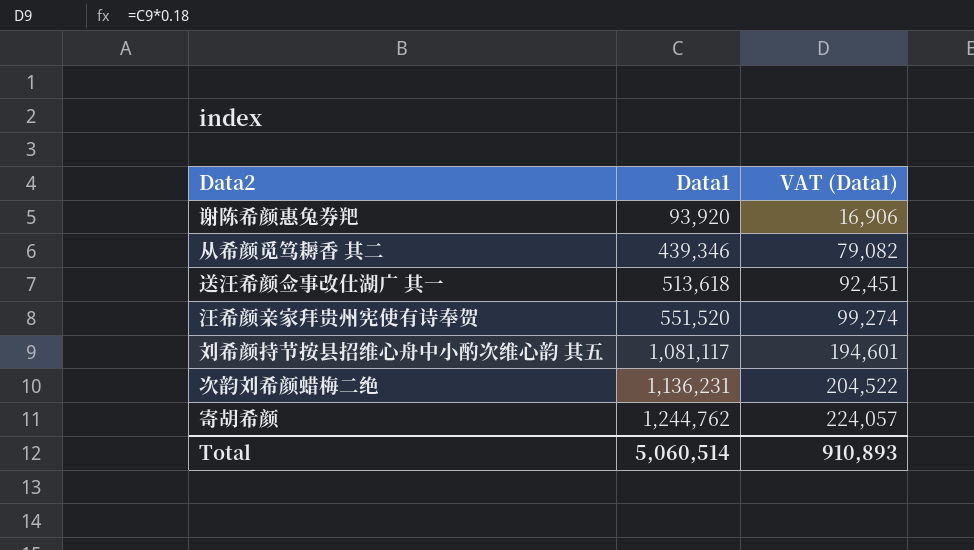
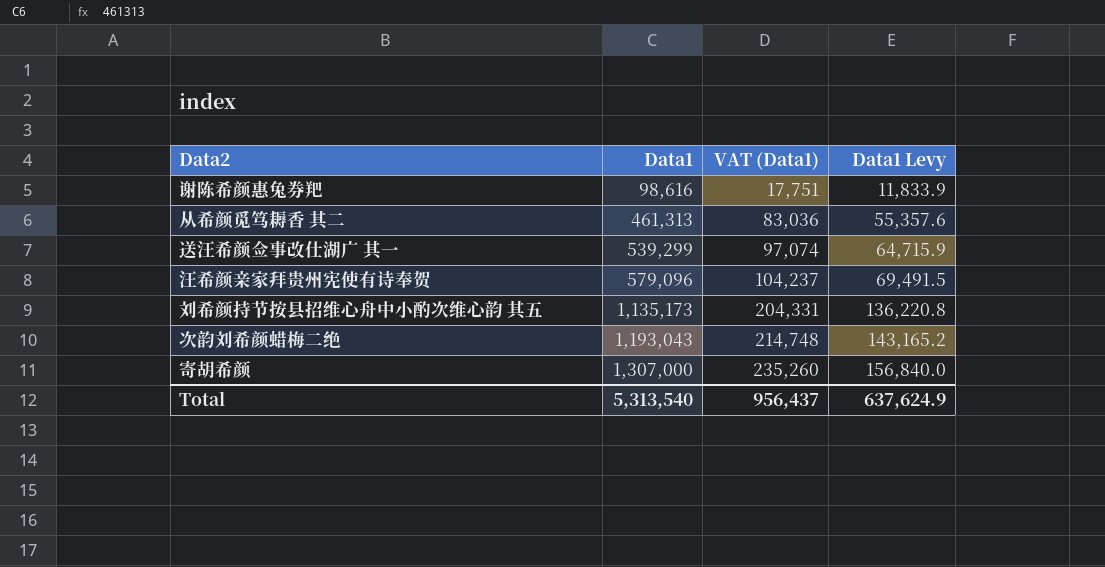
column Data1 Levy | formula: none -> [Data1] * 0.12
谢陈希颜惠兔券羓 | Data1: 93,920 -> 98,616
谢陈希颜惠兔券羓 | VAT (Data1): 16,906 -> 17,751
从希颜觅笃耨香 其二 | Data1: 439,346 -> 461,313
从希颜觅笃耨香 其二 | VAT (Data1): 79,082 -> 83,036
送汪希颜佥事改仕湖广 其一 | Data1: 513,618 -> 539,299
送汪希颜佥事改仕湖广 其一 | VAT (Data1): 92,451 -> 97,074
汪希颜亲家拜贵州宪使有诗奉贺 | Data1: 551,520 -> 579,096
汪希颜亲家拜贵州宪使有诗奉贺 | VAT (Data1): 99,274 -> 104,237
刘希颜持节按县招维心舟中小酌次维心韵 其五 | Data1: 1,081,117 -> 1,135,173
刘希颜持节按县招维心舟中小酌次维心韵 其五 | VAT (Data1): 194,601 -> 204,331
次韵刘希颜蜡梅二绝 | Data1: 1,136,231 -> 1,193,043
次韵刘希颜蜡梅二绝 | VAT (Data1): 204,522 -> 214,748
寄胡希颜 | Data1: 1,244,762 -> 1,307,000
寄胡希颜 | VAT (Data1): 224,057 -> 235,260
Total | Data1: 5,060,514 -> 5,313,540
Total | VAT (Data1): 910,893 -> 956,437

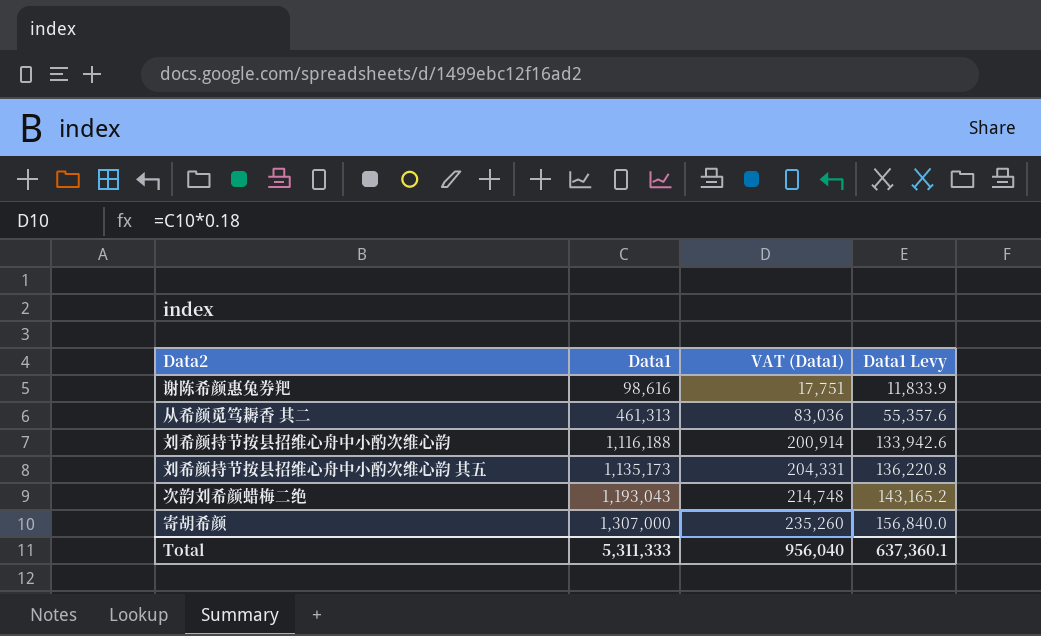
row 送汪希颜佥事改仕湖广 其一: 539,299 | 97,074 | 64,715.9 -> none
row 汪希颜亲家拜贵州宪使有诗奉贺: 579,096 | 104,237 | 69,491.5 -> none
row 刘希颜持节按县招维心舟中小酌次维心韵: none -> 1,116,188 | 200,914 | 133,942.6
Total | Data1: 5,313,540 -> 5,311,333
Total | VAT (Data1): 956,437 -> 956,040
Total | Data1 Levy: 637,624.9 -> 637,360.1

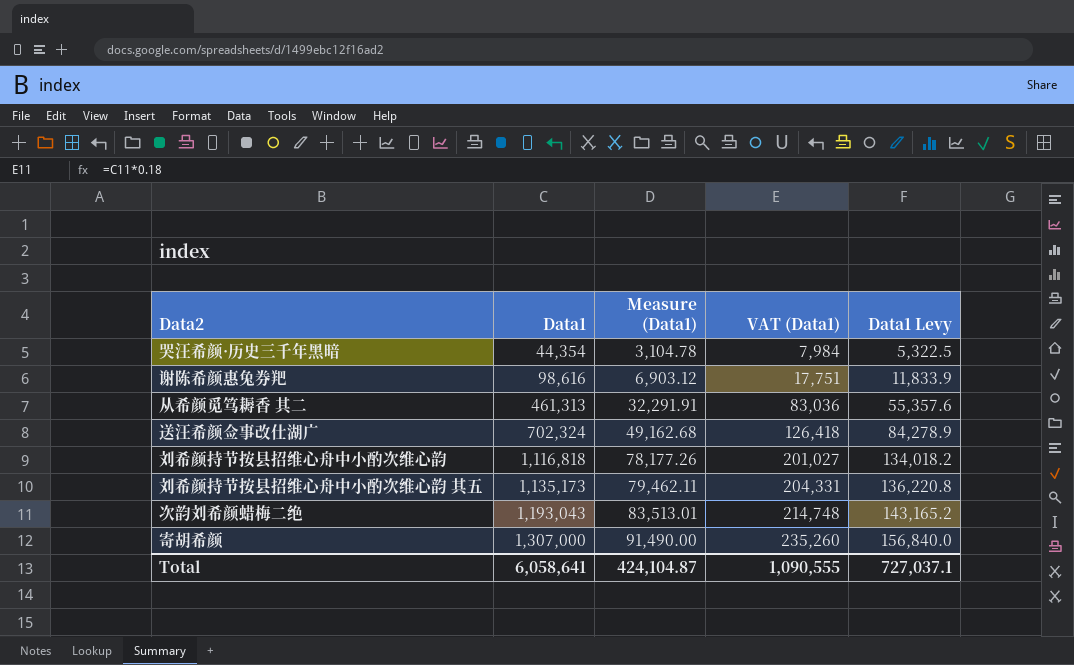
column Measure (Data1) | formula: none -> [Data1] * 0.07
row 哭汪希颜·历史三千年黑暗: none -> 44,354 | 3,104.78 | 7,984 | 5,322.5
row 送汪希颜佥事改仕湖广: none -> 702,324 | 49,162.68 | 126,418 | 84,278.9
刘希颜持节按县招维心舟中小酌次维心韵 | Data1: 1,116,188 -> 1,116,818
刘希颜持节按县招维心舟中小酌次维心韵 | VAT (Data1): 200,914 -> 201,027
刘希颜持节按县招维心舟中小酌次维心韵 | Data1 Levy: 133,942.6 -> 134,018.2
Total | Data1: 5,311,333 -> 6,058,641
Total | VAT (Data1): 956,040 -> 1,090,555
Total | Data1 Levy: 637,360.1 -> 727,037.1

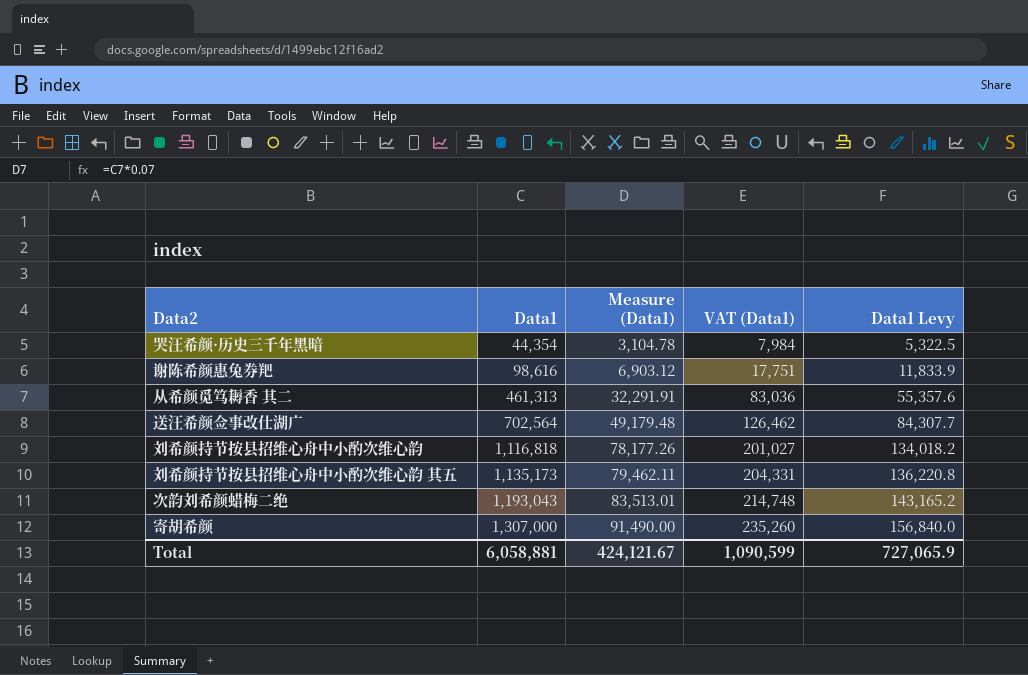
送汪希颜佥事改仕湖广 | Data1: 702,324 -> 702,564
送汪希颜佥事改仕湖广 | Measure (Data1): 49,162.68 -> 49,179.48
送汪希颜佥事改仕湖广 | VAT (Data1): 126,418 -> 126,462
送汪希颜佥事改仕湖广 | Data1 Levy: 84,278.9 -> 84,307.7
Total | Data1: 6,058,641 -> 6,058,881
Total | Measure (Data1): 424,104.87 -> 424,121.67
Total | VAT (Data1): 1,090,555 -> 1,090,599
Total | Data1 Levy: 727,037.1 -> 727,065.9

